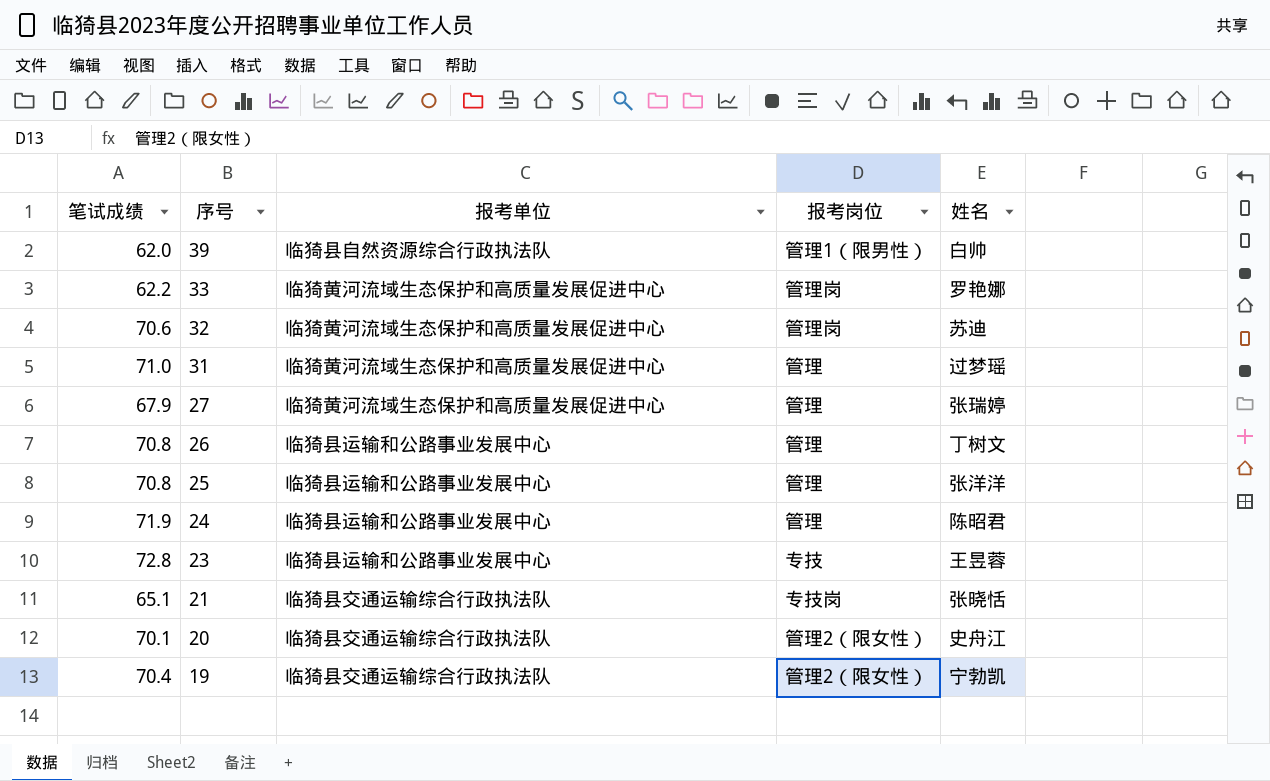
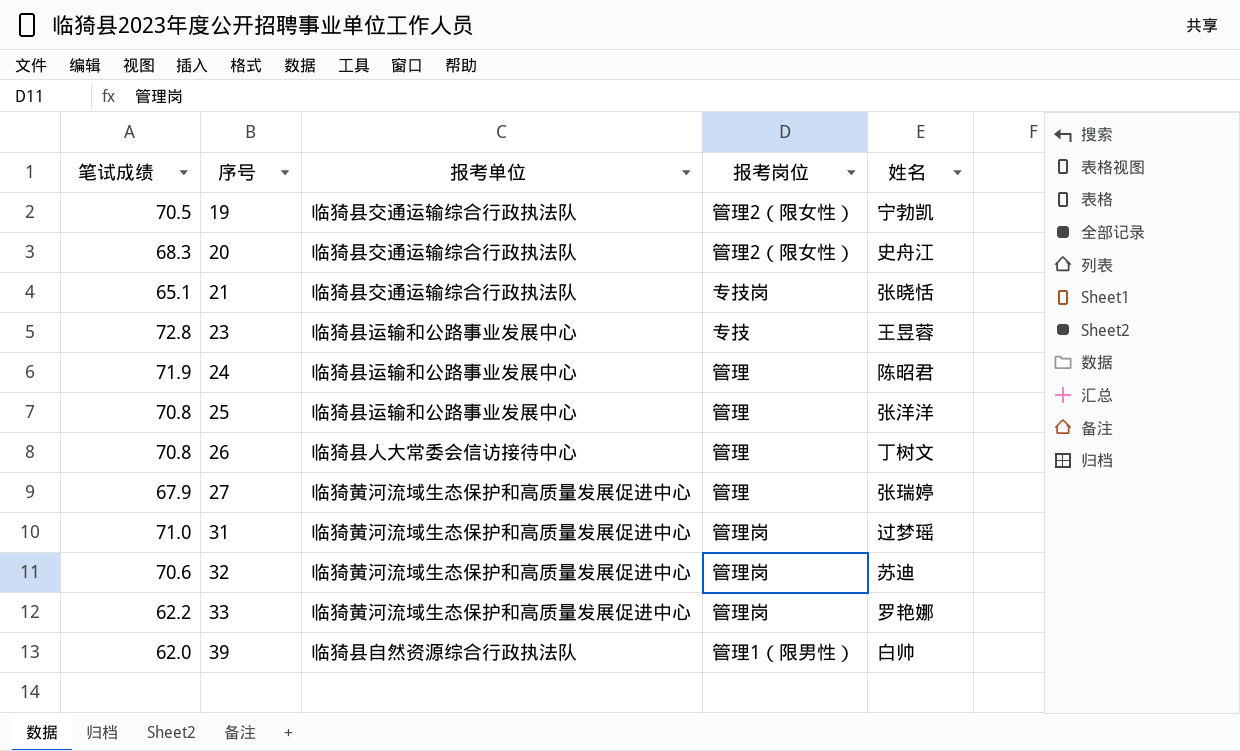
row order: 序号 descending -> 序号 ascending
19 | 笔试成绩: 70.4 -> 70.5
20 | 笔试成绩: 70.1 -> 68.3
26 | 报考单位: 临猗县运输和公路事业发展中心 -> 临猗县人大常委会信访接待中心
31 | 报考岗位: 管理 -> 管理岗

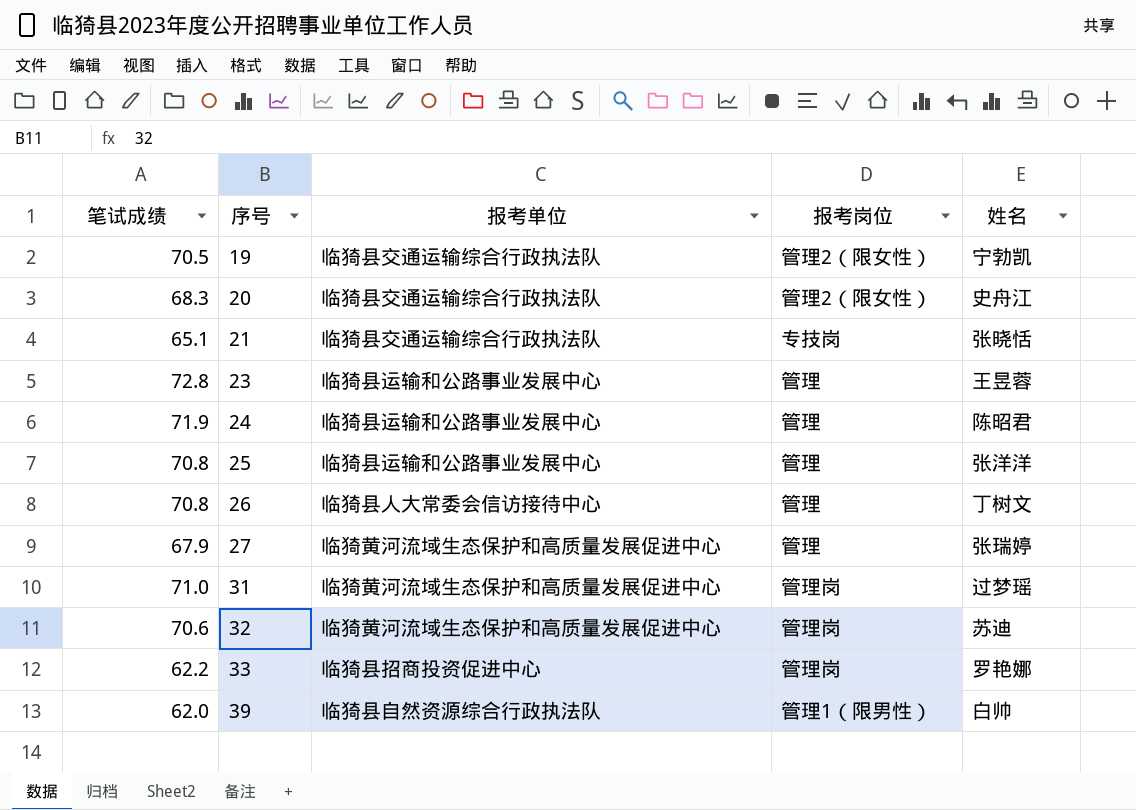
23 | 报考岗位: 专技 -> 管理
33 | 报考单位: 临猗黄河流域生态保护和高质量发展促进中心 -> 临猗县招商投资促进中心

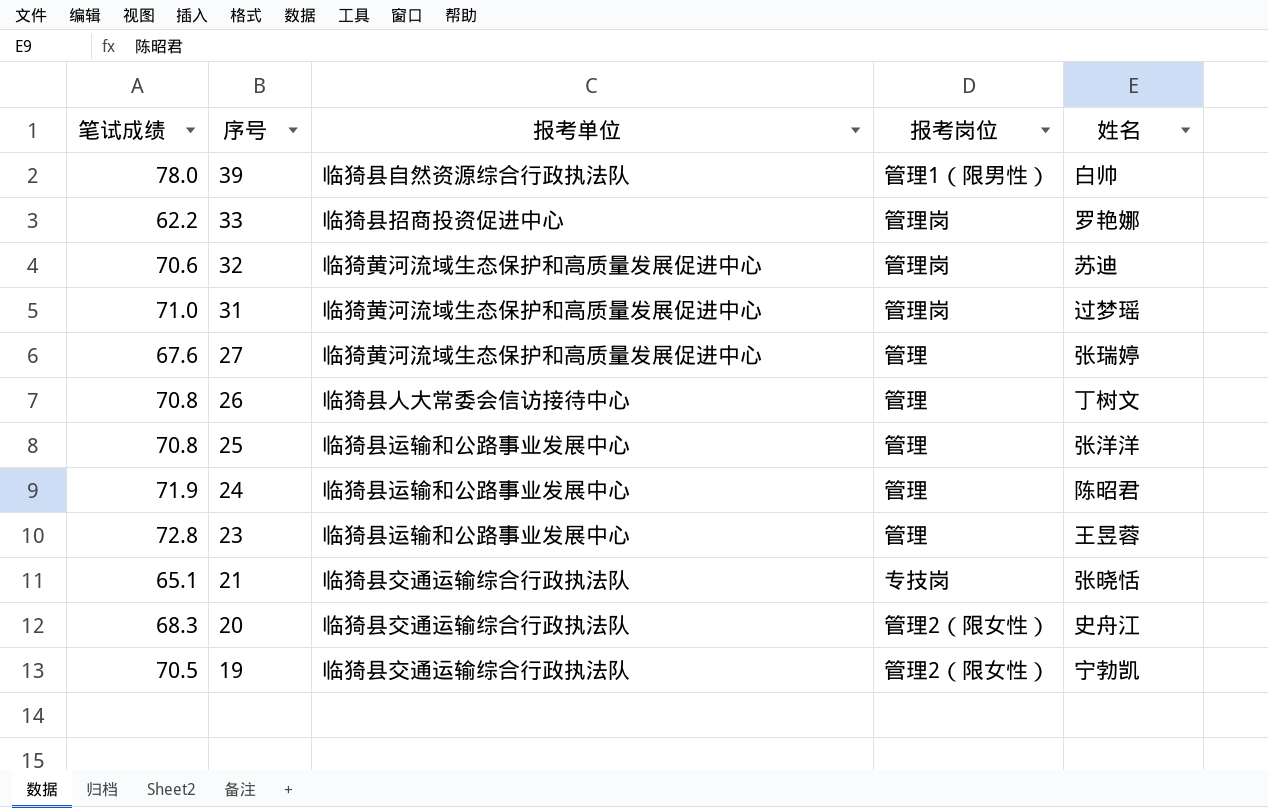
row order: 序号 ascending -> 序号 descending
39 | 笔试成绩: 62.0 -> 78.0
27 | 笔试成绩: 67.9 -> 67.6

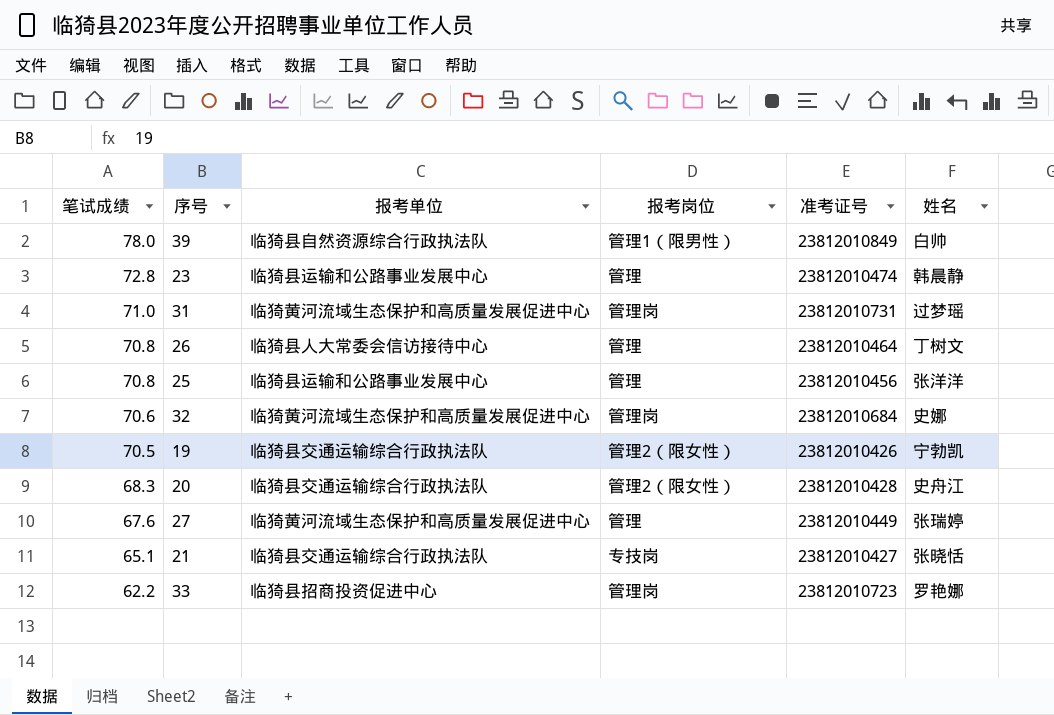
row order: 序号 descending -> 笔试成绩 descending
column 准考证号 | position: none -> 5
row 24: 71.9 | 临猗县运输和公路事业发展中心 | 管理 | 陈昭君 -> none
23 | 姓名: 王昱蓉 -> 韩晨静
32 | 姓名: 苏迪 -> 史娜

